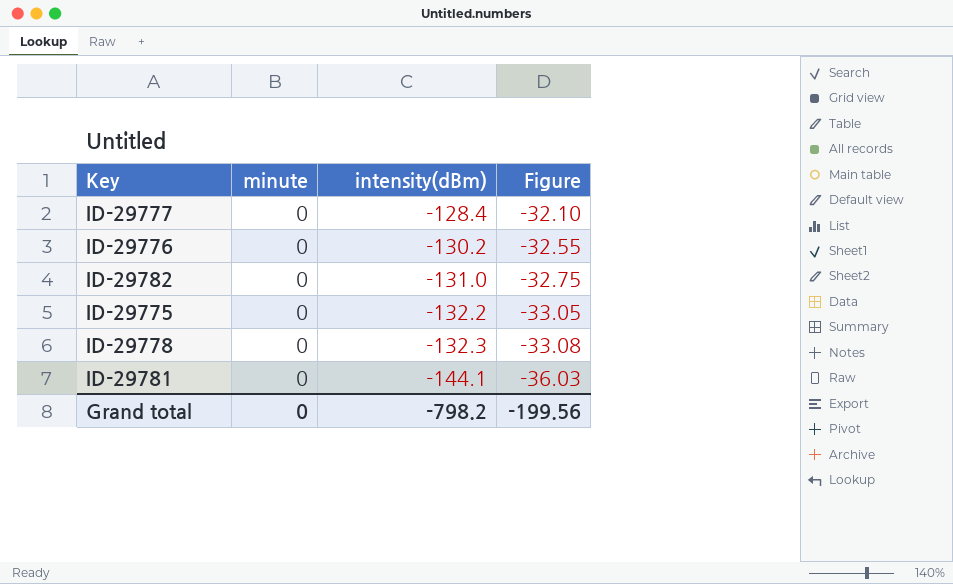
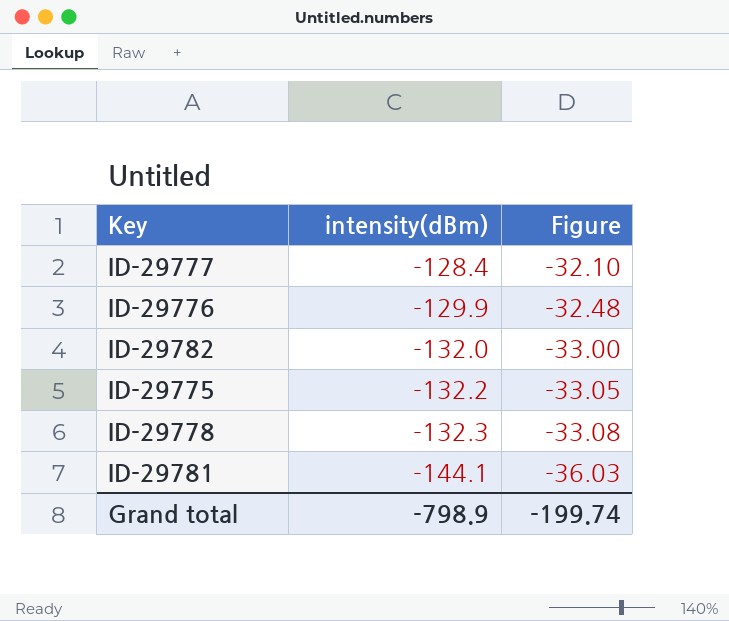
column minute | position: 2 -> none
ID-29776 | intensity(dBm): -130.2 -> -129.9
ID-29776 | Figure: -32.55 -> -32.48
ID-29782 | intensity(dBm): -131.0 -> -132.0
ID-29782 | Figure: -32.75 -> -33.00
Grand total | intensity(dBm): -798.2 -> -798.9
Grand total | Figure: -199.56 -> -199.74

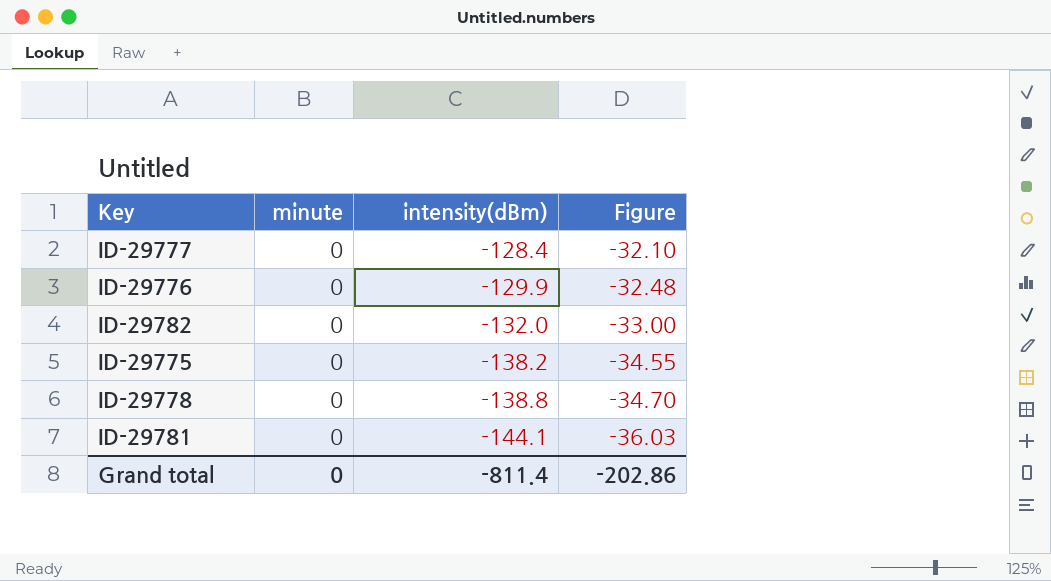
column minute | position: none -> 2
ID-29775 | intensity(dBm): -132.2 -> -138.2
ID-29775 | Figure: -33.05 -> -34.55
ID-29778 | intensity(dBm): -132.3 -> -138.8
ID-29778 | Figure: -33.08 -> -34.70
Grand total | intensity(dBm): -798.9 -> -811.4
Grand total | Figure: -199.74 -> -202.86

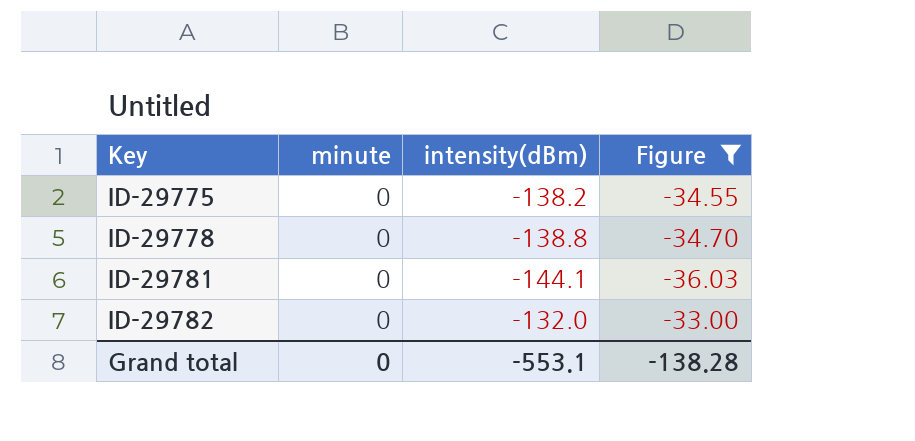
filter: none -> Figure <= -33.00
row order: intensity(dBm) descending -> Key ascending
Grand total | intensity(dBm): -811.4 -> -553.1
Grand total | Figure: -202.86 -> -138.28

